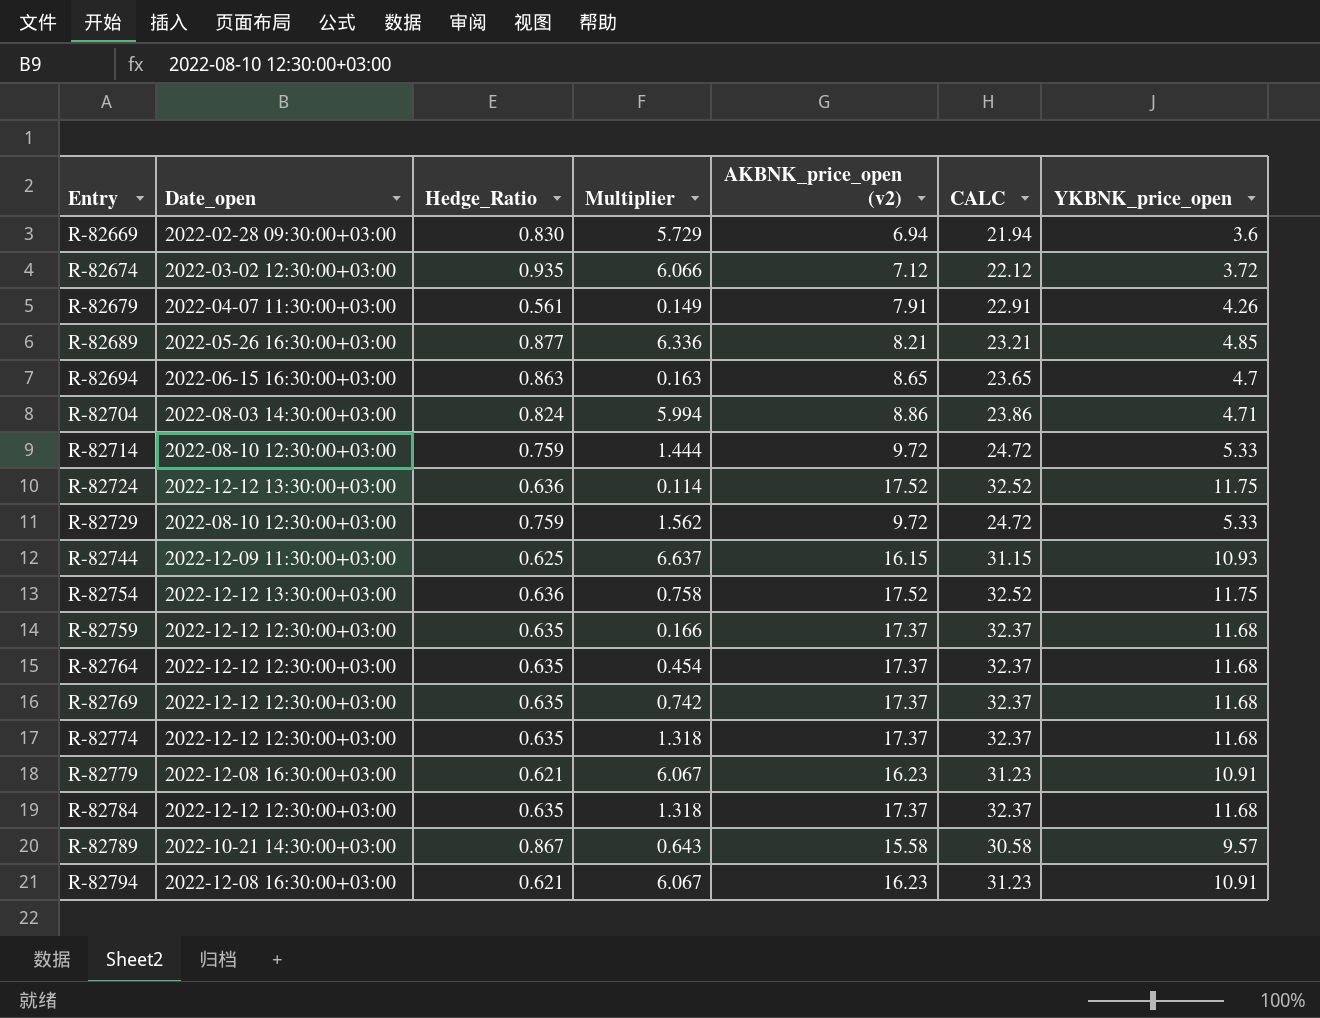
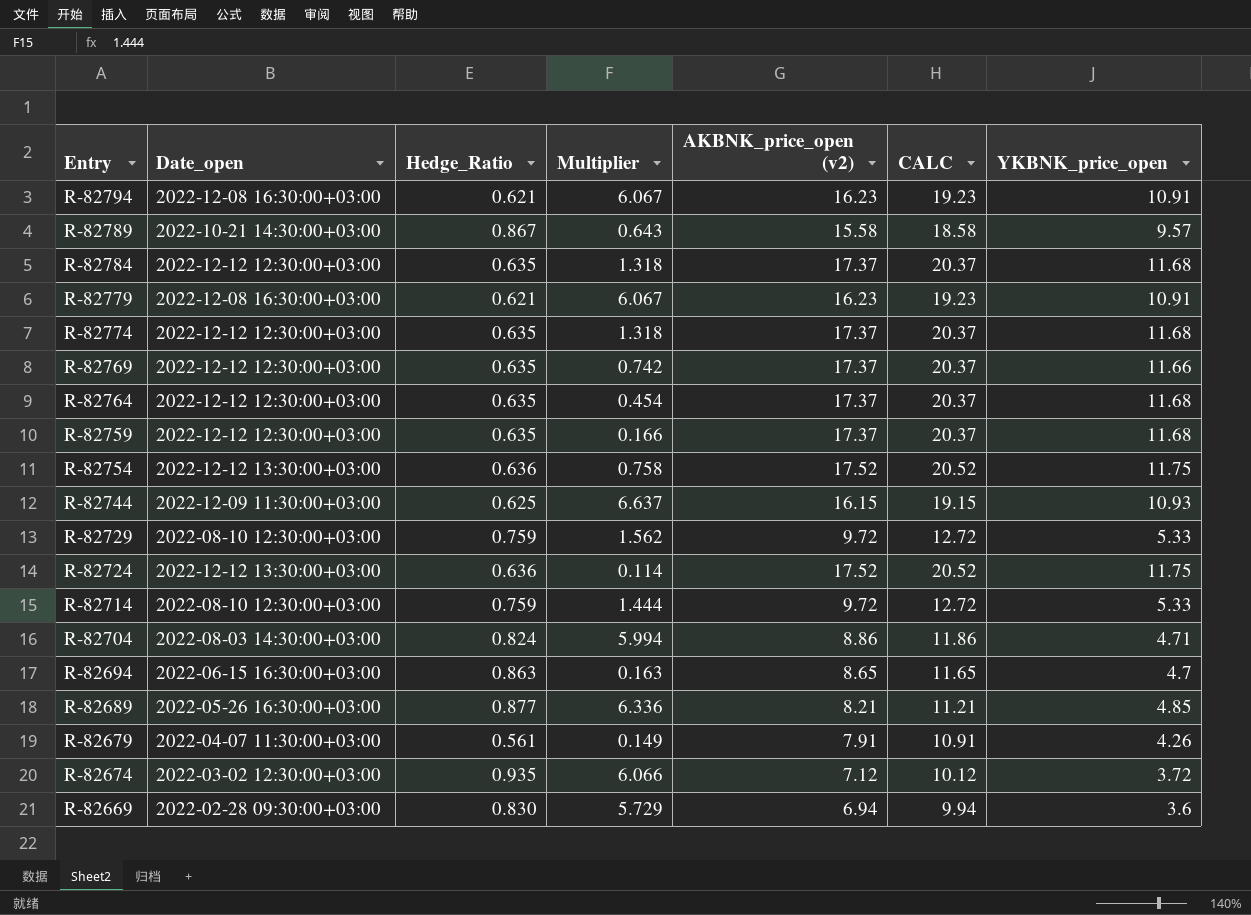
row order: Entry ascending -> Entry descending
column CALC | formula: [AKBNK_price_open (v2)] + 15 -> [AKBNK_price_open (v2)] + 3
R-82769 | YKBNK_price_open: 11.68 -> 11.66

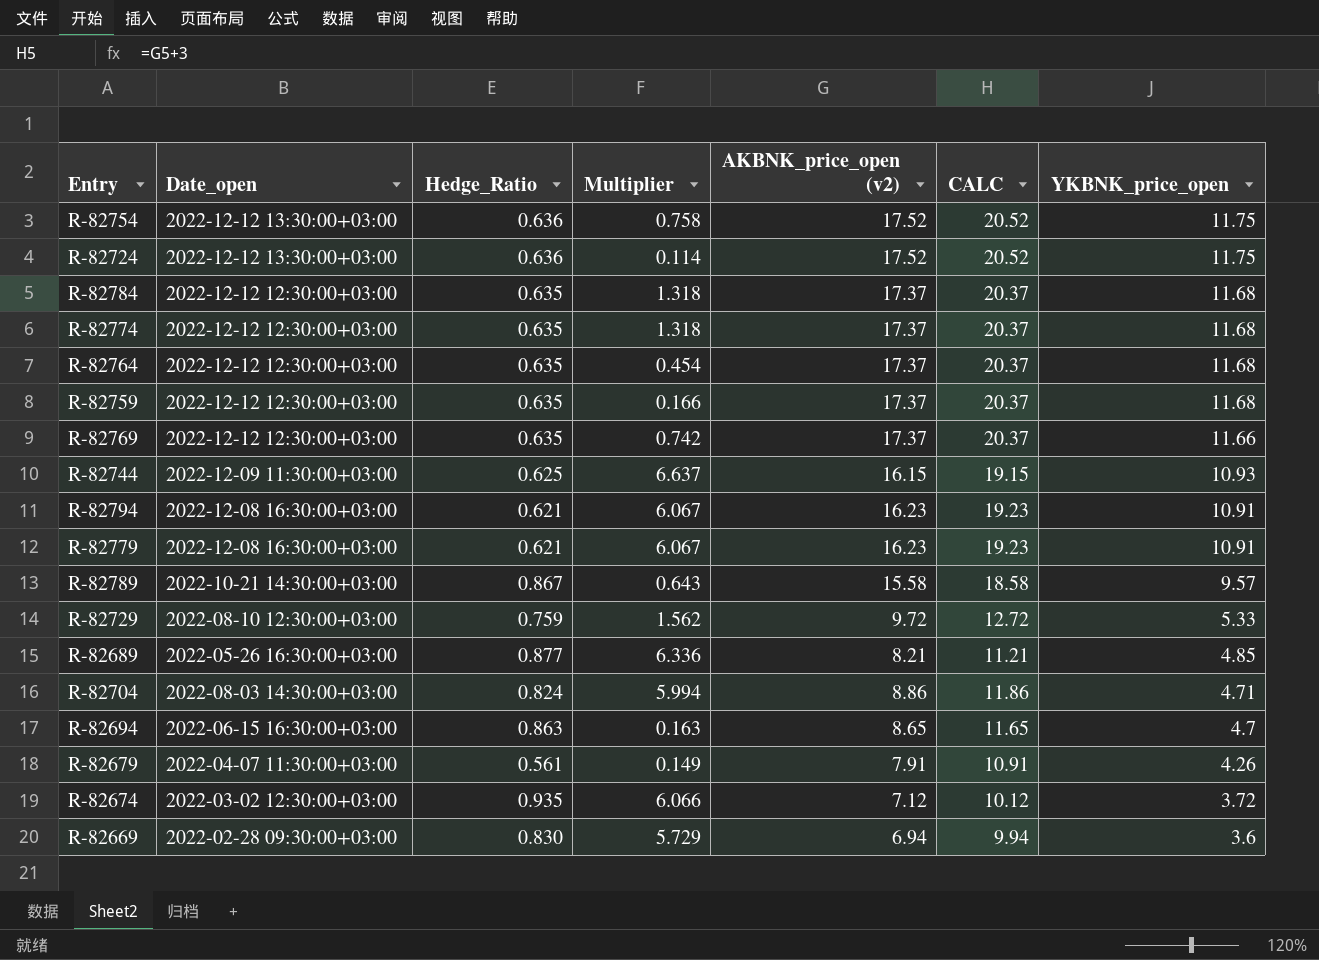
row order: Entry descending -> YKBNK_price_open descending
row R-82714: 2022-08-10 12:30:00+03:00 | 0.759 | 1.444 | 9.72 | 12.72 | 5.33 -> none

